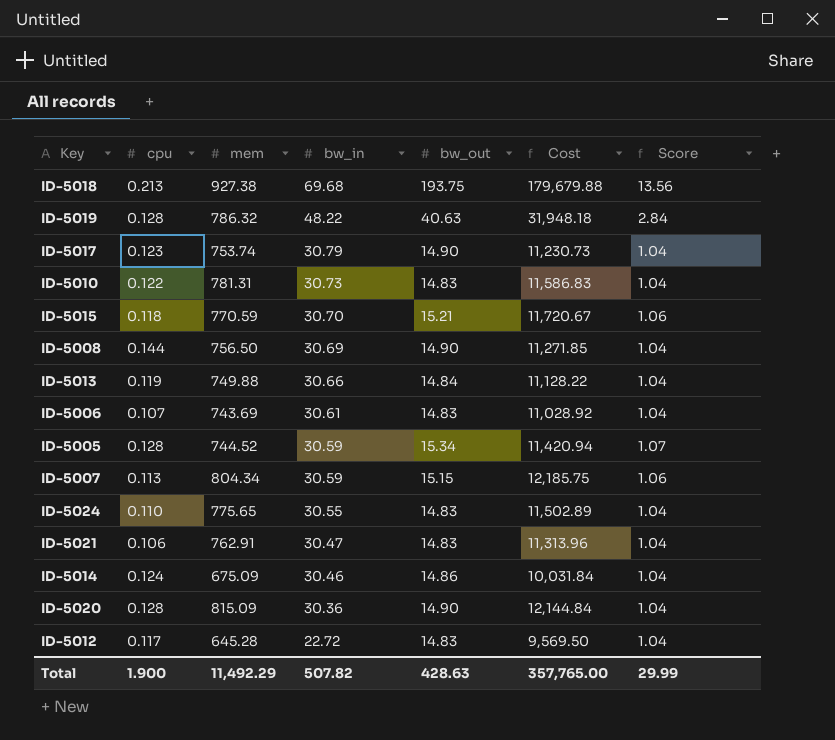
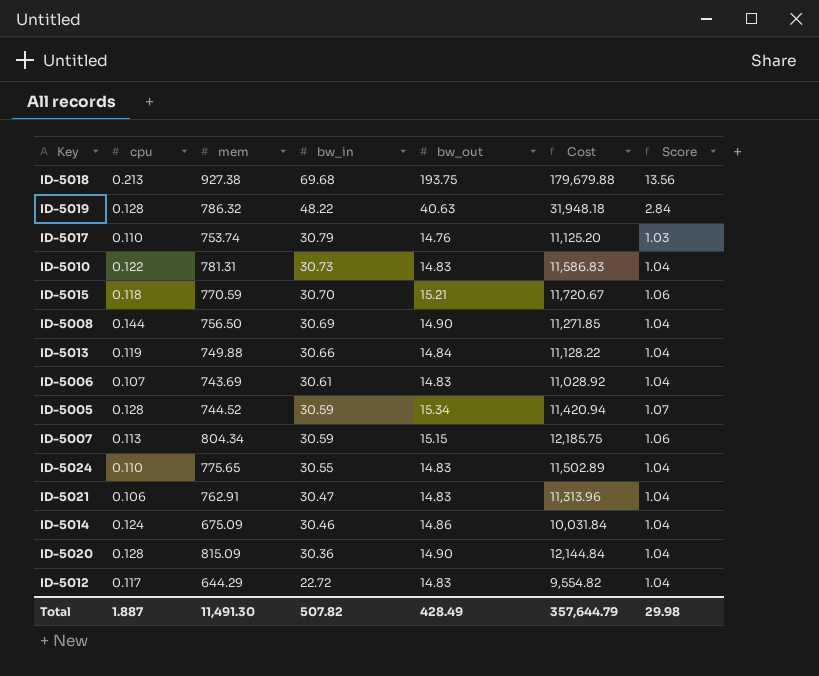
ID-5017 | cpu: 0.123 -> 0.110
ID-5017 | bw_out: 14.90 -> 14.76
ID-5017 | Cost: 11,230.73 -> 11,125.20
ID-5017 | Score: 1.04 -> 1.03
ID-5012 | mem: 645.28 -> 644.29
ID-5012 | Cost: 9,569.50 -> 9,554.82
Total | cpu: 1.900 -> 1.887
Total | mem: 11,492.29 -> 11,491.30
Total | bw_out: 428.63 -> 428.49
Total | Cost: 357,765.00 -> 357,644.79
Total | Score: 29.99 -> 29.98

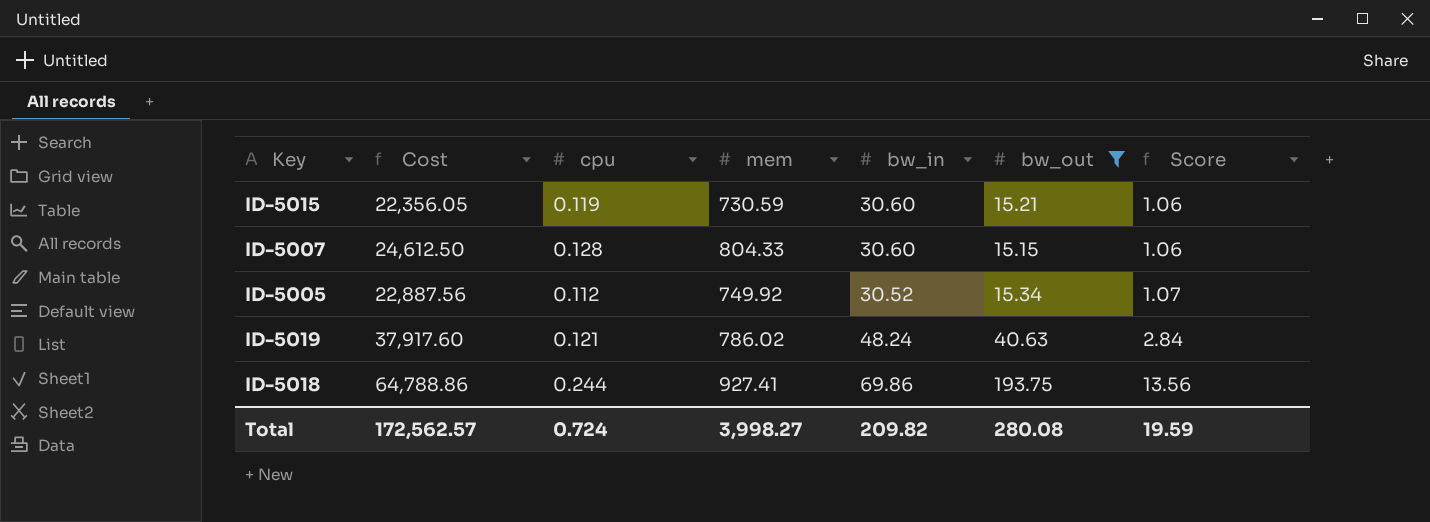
filter: none -> bw_out >= 15.15
row order: bw_in descending -> Score ascending
column Cost | formula: [mem] * [bw_out] -> [mem] * [bw_in]
column Cost | position: 6 -> 2
ID-5015 | cpu: 0.118 -> 0.119
ID-5015 | mem: 770.59 -> 730.59
ID-5015 | bw_in: 30.70 -> 30.60
ID-5007 | cpu: 0.113 -> 0.128
ID-5007 | mem: 804.34 -> 804.33
ID-5007 | bw_in: 30.59 -> 30.60
ID-5005 | cpu: 0.128 -> 0.112
ID-5005 | mem: 744.52 -> 749.92
ID-5005 | bw_in: 30.59 -> 30.52
ID-5019 | cpu: 0.128 -> 0.121
ID-5019 | mem: 786.32 -> 786.02
ID-5019 | bw_in: 48.22 -> 48.24
ID-5018 | cpu: 0.213 -> 0.244
ID-5018 | mem: 927.38 -> 927.41
ID-5018 | bw_in: 69.68 -> 69.86
Total | Cost: 357,644.79 -> 172,562.57
Total | cpu: 1.887 -> 0.724
Total | mem: 11,491.30 -> 3,998.27
Total | bw_in: 507.82 -> 209.82
Total | bw_out: 428.49 -> 280.08
Total | Score: 29.98 -> 19.59

